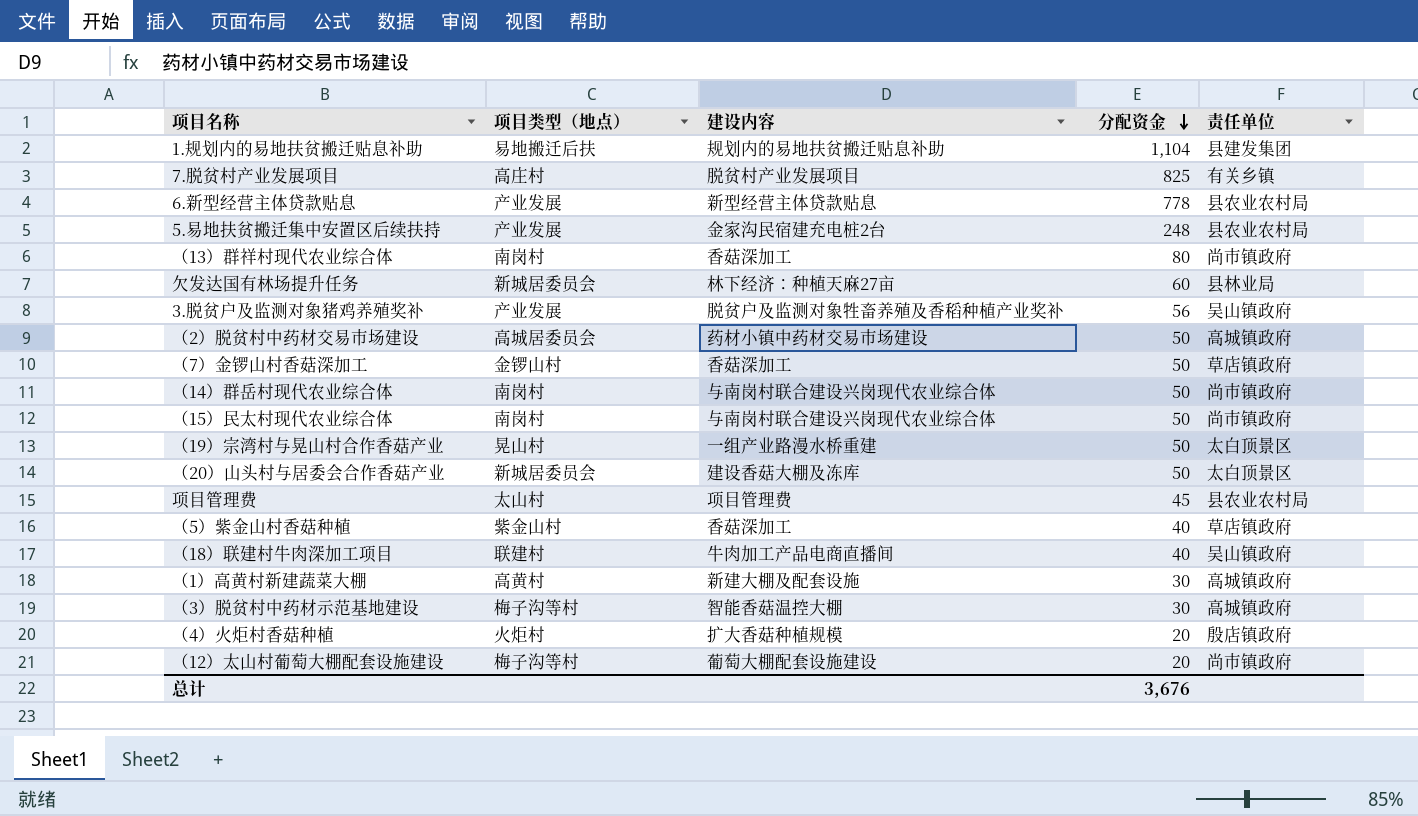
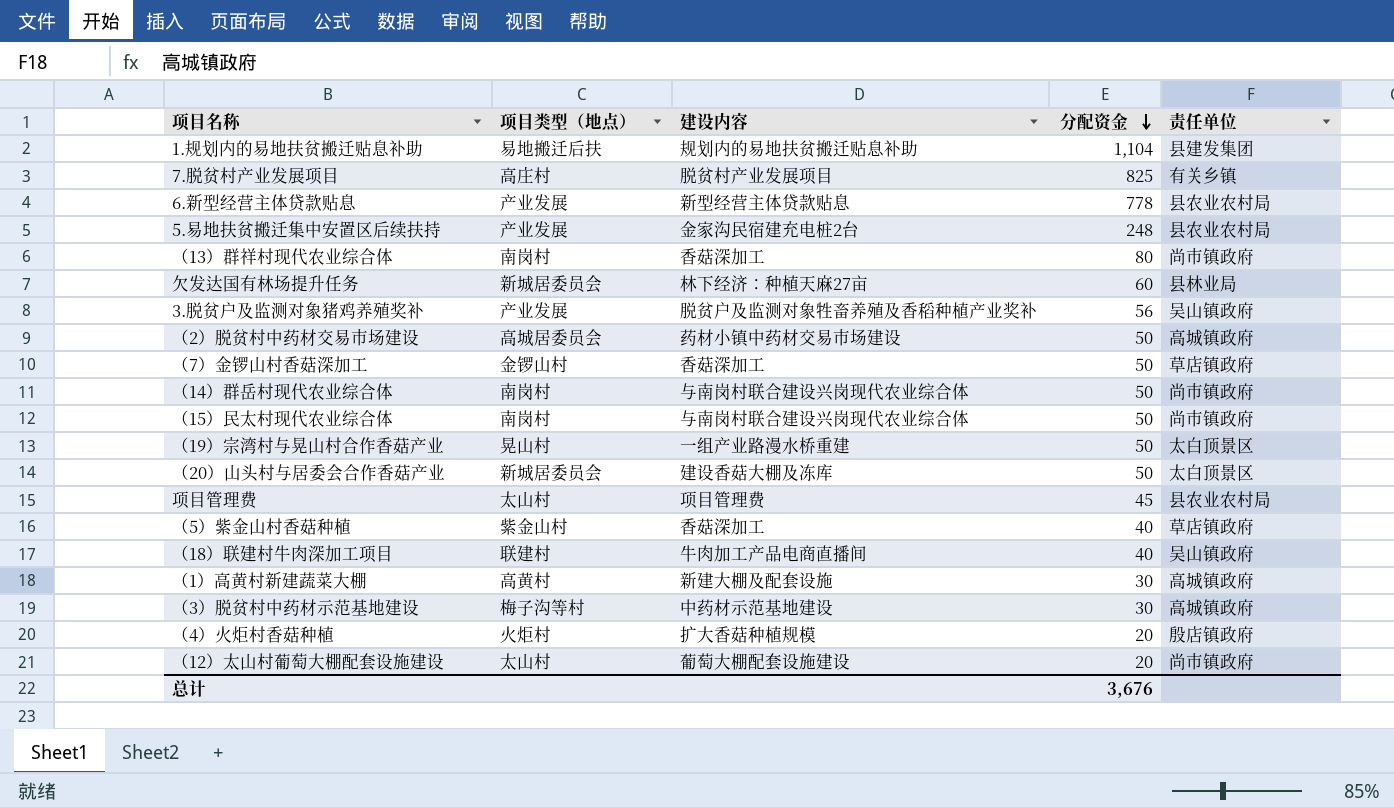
（3）脱贫村中药材示范基地建设 | 建设内容: 智能香菇温控大棚 -> 中药材示范基地建设
（12）太山村葡萄大棚配套设施建设 | 项目类型（地点）: 梅子沟等村 -> 太山村

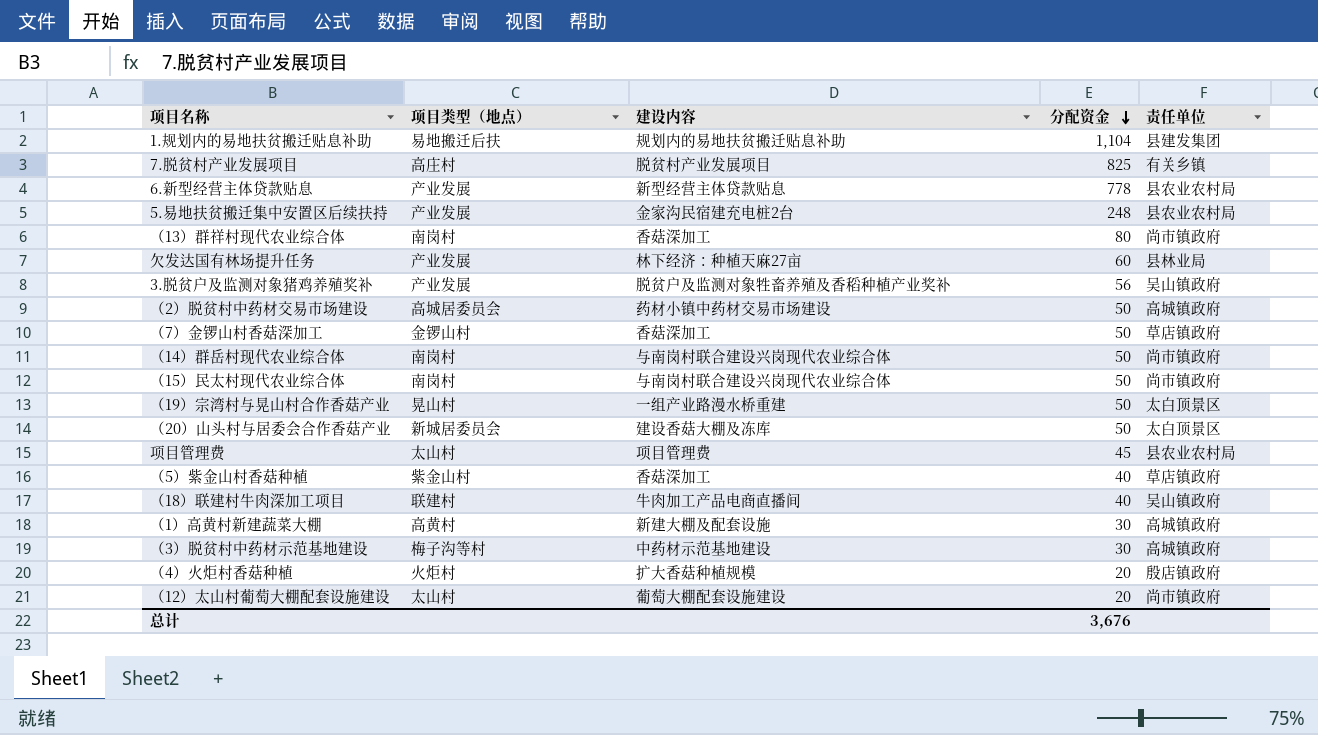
欠发达国有林场提升任务 | 项目类型（地点）: 新城居委员会 -> 产业发展

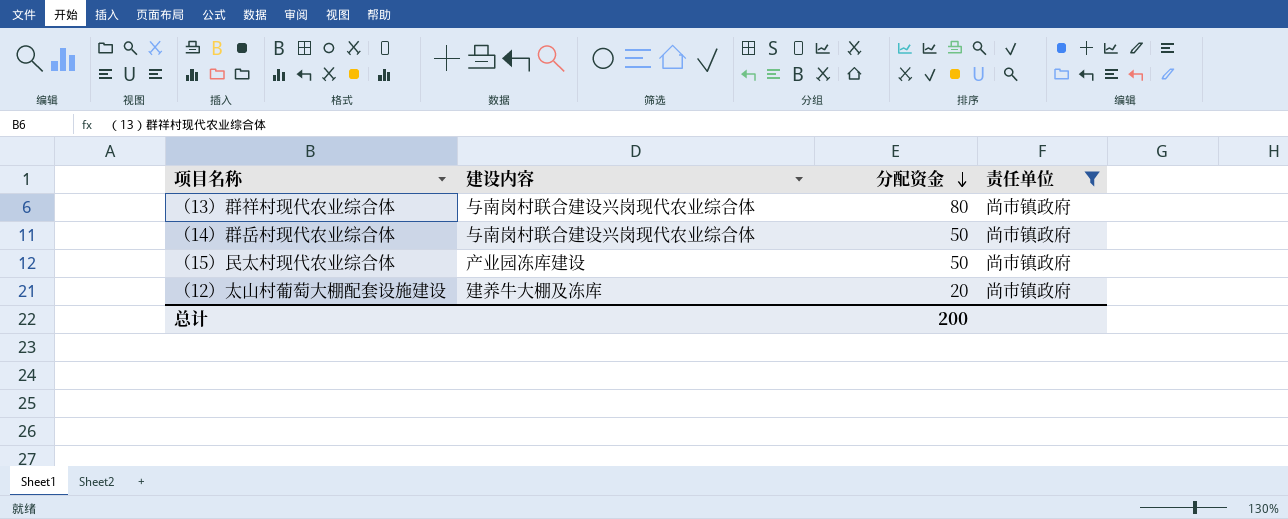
filter: none -> 责任单位 = 尚市镇政府
column 项目类型（地点） | position: 2 -> none
（13）群祥村现代农业综合体 | 建设内容: 香菇深加工 -> 与南岗村联合建设兴岗现代农业综合体
（15）民太村现代农业综合体 | 建设内容: 与南岗村联合建设兴岗现代农业综合体 -> 产业园冻库建设
（12）太山村葡萄大棚配套设施建设 | 建设内容: 葡萄大棚配套设施建设 -> 建养牛大棚及冻库
总计 | 分配资金: 3,676 -> 200

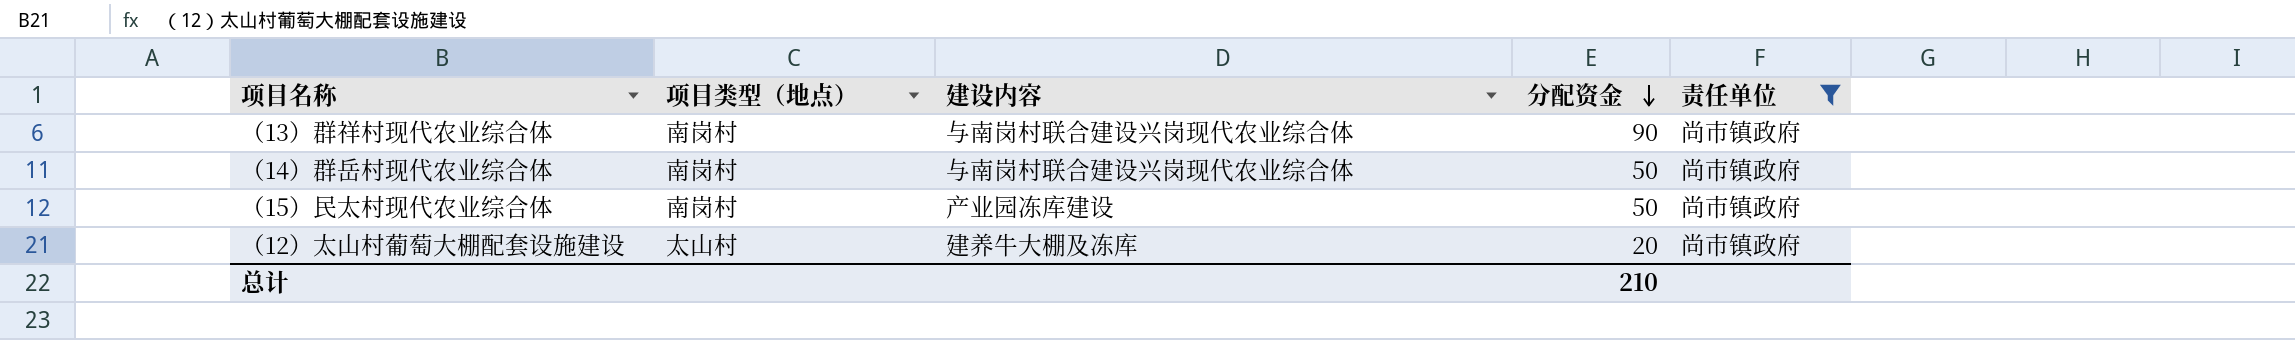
column 项目类型（地点） | position: none -> 2
（13）群祥村现代农业综合体 | 分配资金: 80 -> 90
总计 | 分配资金: 200 -> 210

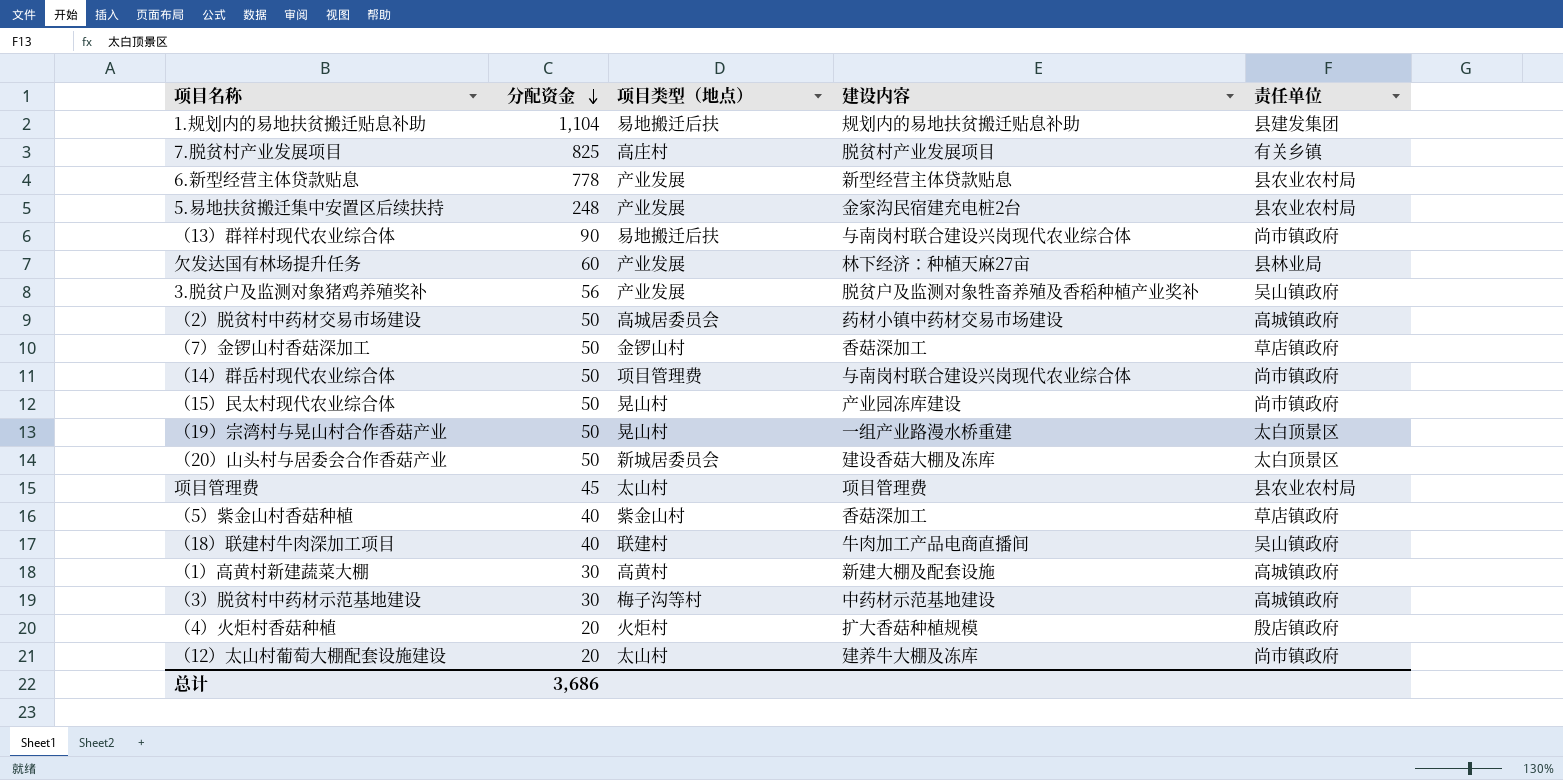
filter: 责任单位 = 尚市镇政府 -> none
column 分配资金 | position: 4 -> 2
（13）群祥村现代农业综合体 | 项目类型（地点）: 南岗村 -> 易地搬迁后扶
（14）群岳村现代农业综合体 | 项目类型（地点）: 南岗村 -> 项目管理费
（15）民太村现代农业综合体 | 项目类型（地点）: 南岗村 -> 晃山村
总计 | 分配资金: 210 -> 3,686

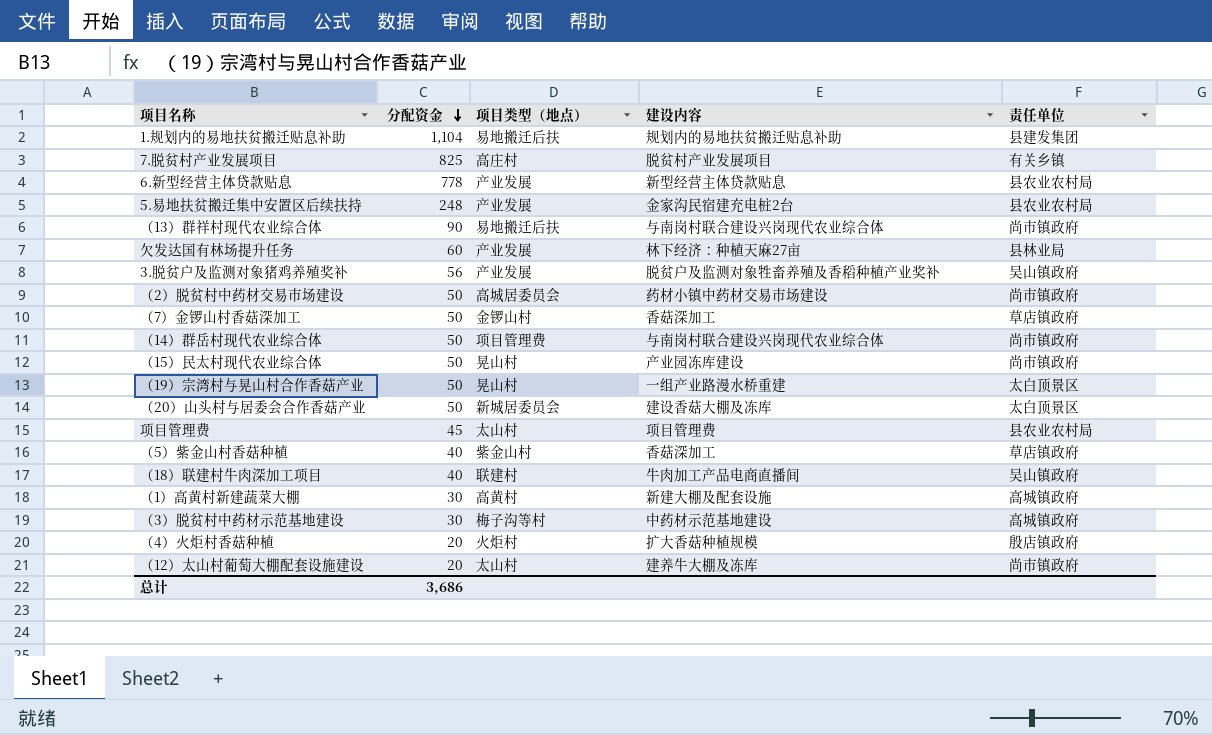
（2）脱贫村中药材交易市场建设 | 责任单位: 高城镇政府 -> 尚市镇政府

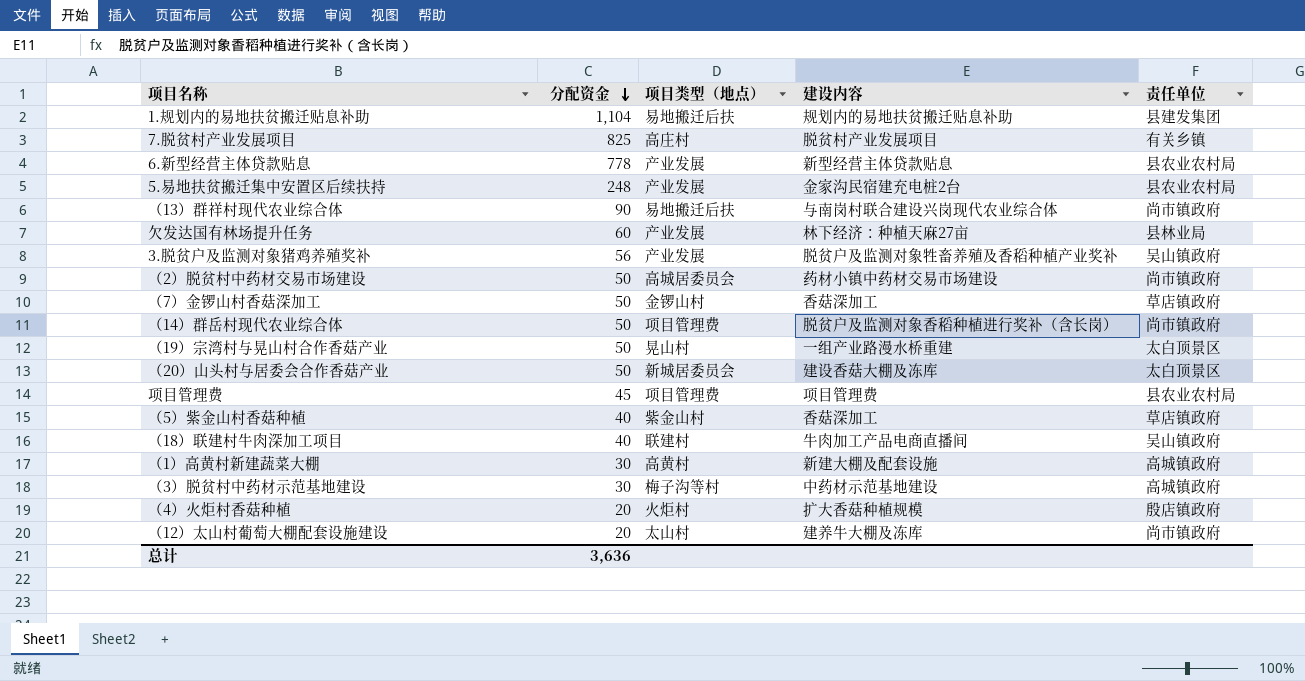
row （15）民太村现代农业综合体: 50 | 晃山村 | 产业园冻库建设 | 尚市镇政府 -> none
（14）群岳村现代农业综合体 | 建设内容: 与南岗村联合建设兴岗现代农业综合体 -> 脱贫户及监测对象香稻种植进行奖补（含长岗）
项目管理费 | 项目类型（地点）: 太山村 -> 项目管理费
总计 | 分配资金: 3,686 -> 3,636

